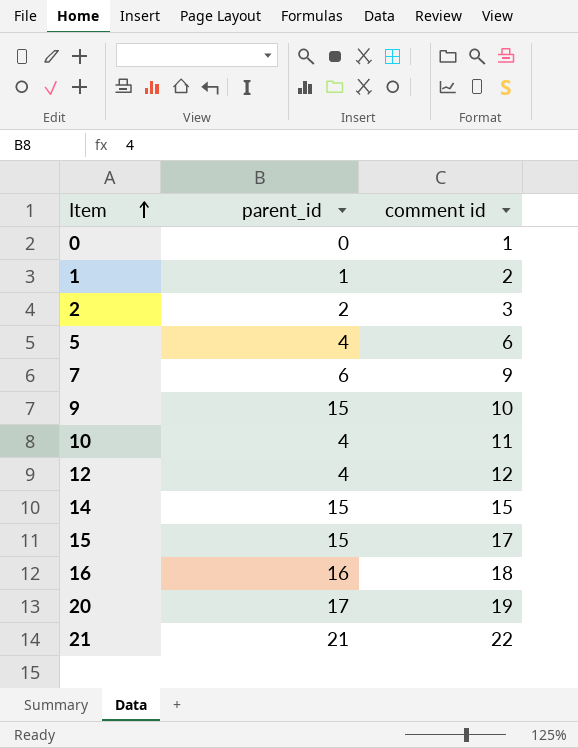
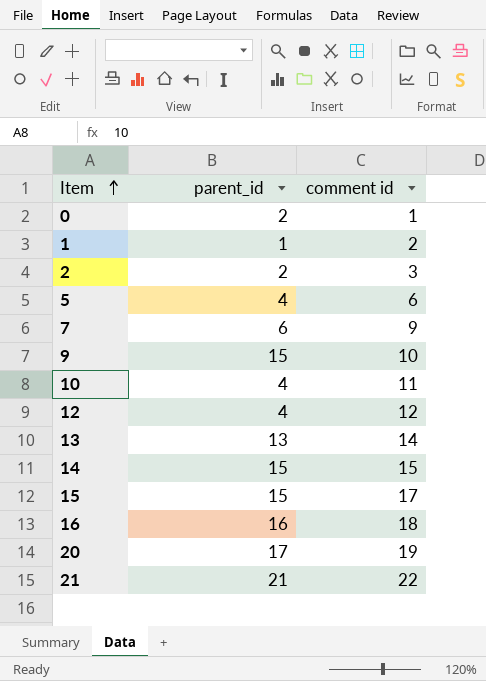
0 | parent_id: 0 -> 2
row 13: none -> 13 | 14

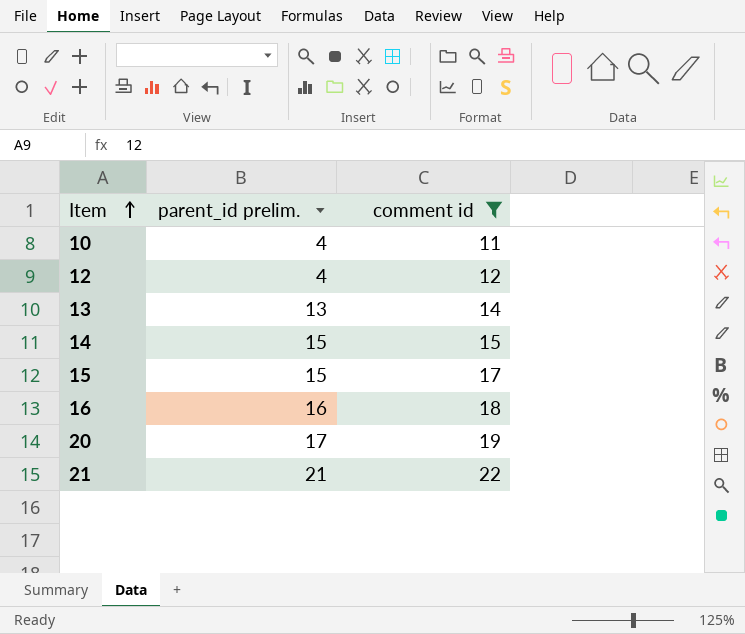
filter: none -> comment id >= 11
column name: parent_id -> parent_id prelim.

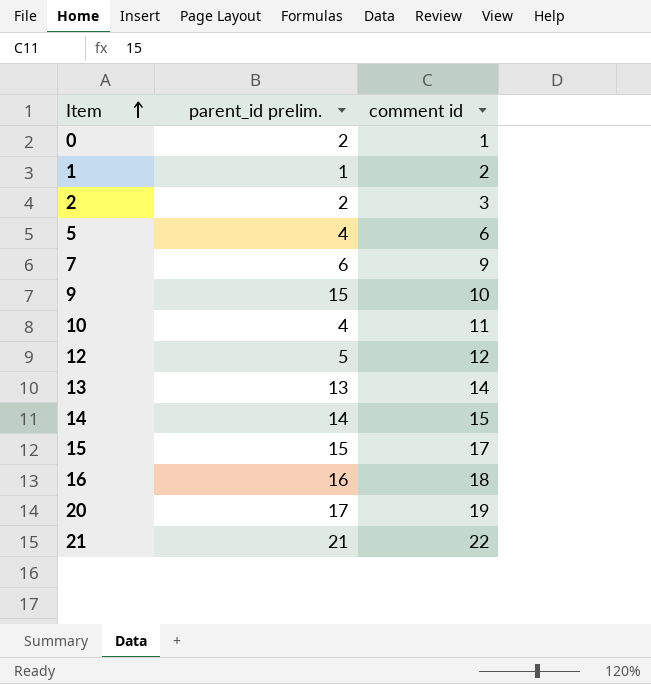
filter: comment id >= 11 -> none
12 | parent_id prelim.: 4 -> 5
14 | parent_id prelim.: 15 -> 14

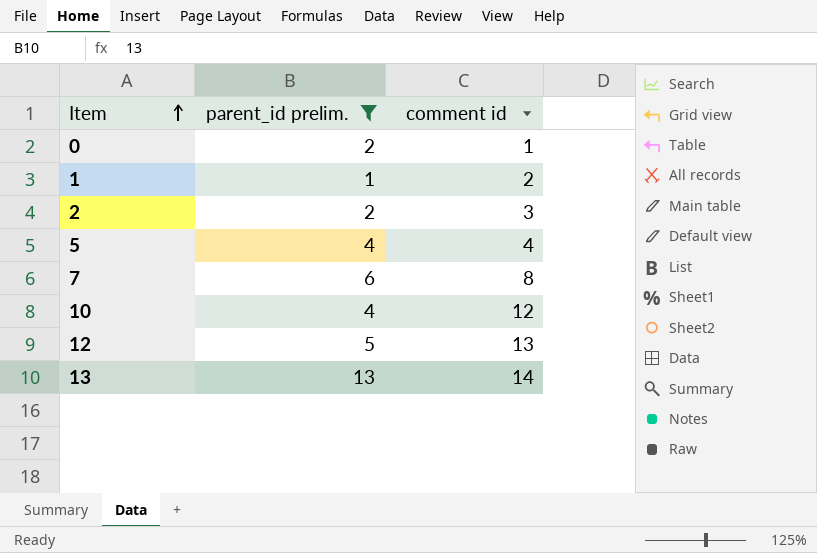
filter: none -> parent_id prelim. <= 13
5 | comment id: 6 -> 4
7 | comment id: 9 -> 8
10 | comment id: 11 -> 12
12 | comment id: 12 -> 13

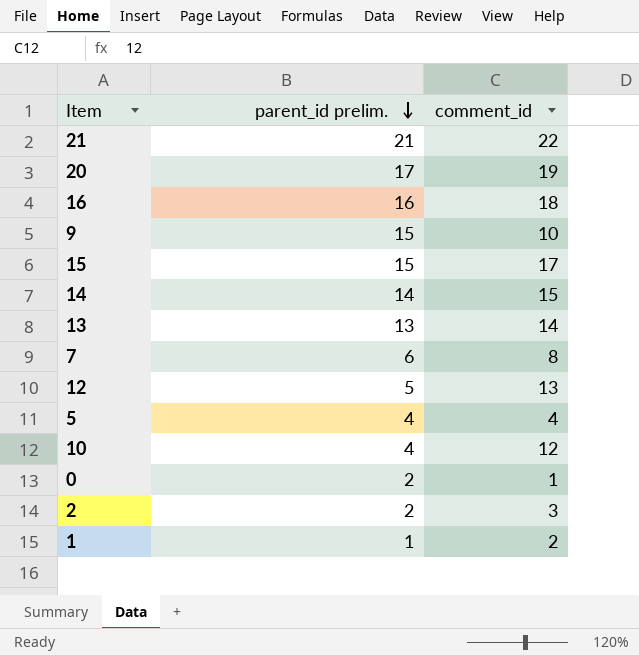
filter: parent_id prelim. <= 13 -> none
row order: Item ascending -> parent_id prelim. descending
column name: comment id -> comment_id

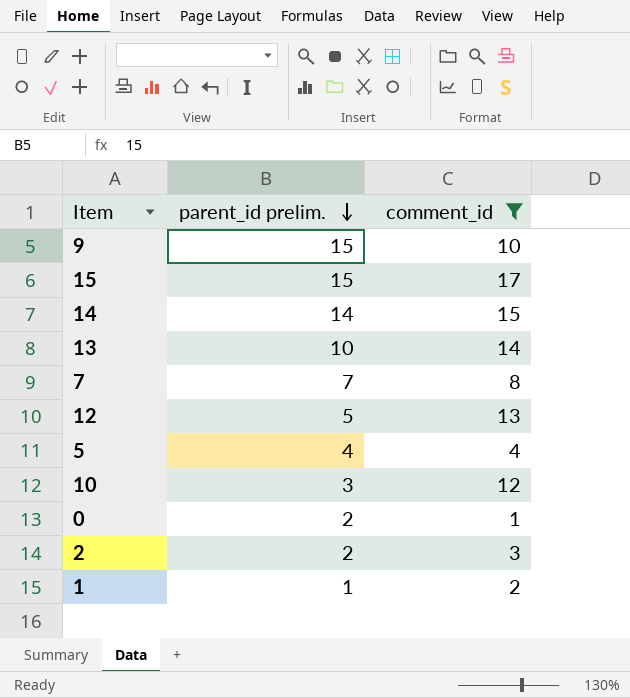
filter: none -> comment_id <= 17
13 | parent_id prelim.: 13 -> 10
7 | parent_id prelim.: 6 -> 7
10 | parent_id prelim.: 4 -> 3

